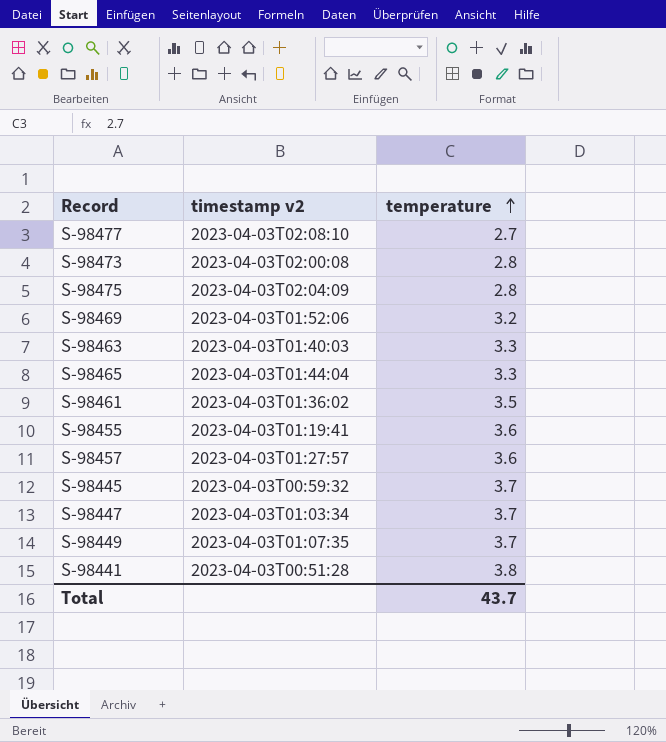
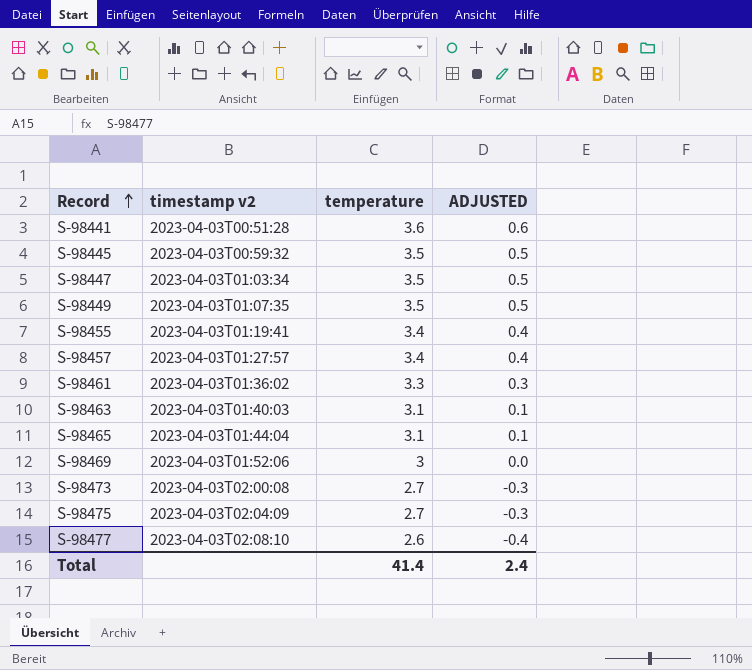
row order: temperature ascending -> Record ascending
column ADJUSTED | formula: none -> [temperature] - 3
S-98441 | temperature: 3.8 -> 3.6
S-98445 | temperature: 3.7 -> 3.5
S-98447 | temperature: 3.7 -> 3.5
S-98449 | temperature: 3.7 -> 3.5
S-98455 | temperature: 3.6 -> 3.4
S-98457 | temperature: 3.6 -> 3.4
S-98461 | temperature: 3.5 -> 3.3
S-98463 | temperature: 3.3 -> 3.1
S-98465 | temperature: 3.3 -> 3.1
S-98469 | temperature: 3.2 -> 3
S-98473 | temperature: 2.8 -> 2.7
S-98475 | temperature: 2.8 -> 2.7
S-98477 | temperature: 2.7 -> 2.6
Total | temperature: 43.7 -> 41.4

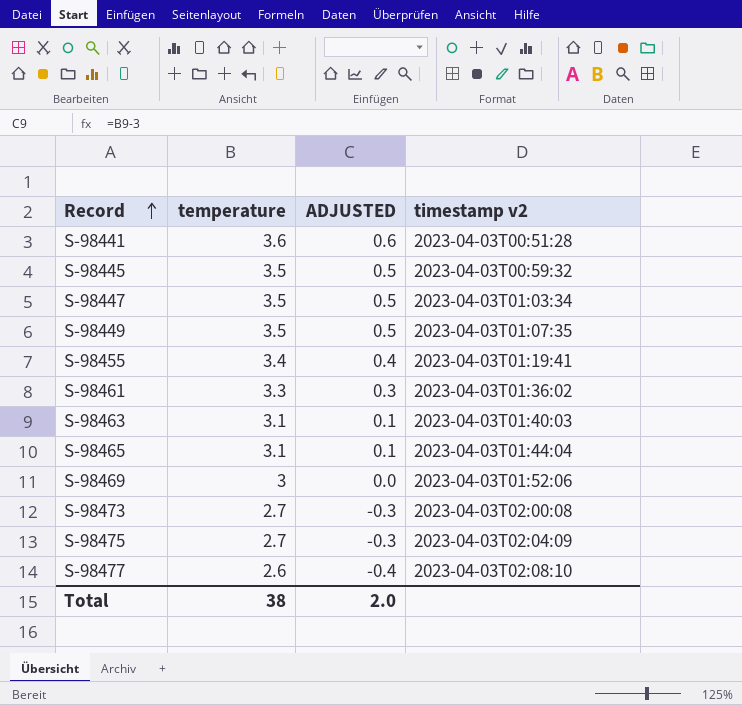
column timestamp v2 | position: 2 -> 4
row S-98457: 2023-04-03T01:27:57 | 3.4 | 0.4 -> none
Total | temperature: 41.4 -> 38
Total | ADJUSTED: 2.4 -> 2.0

